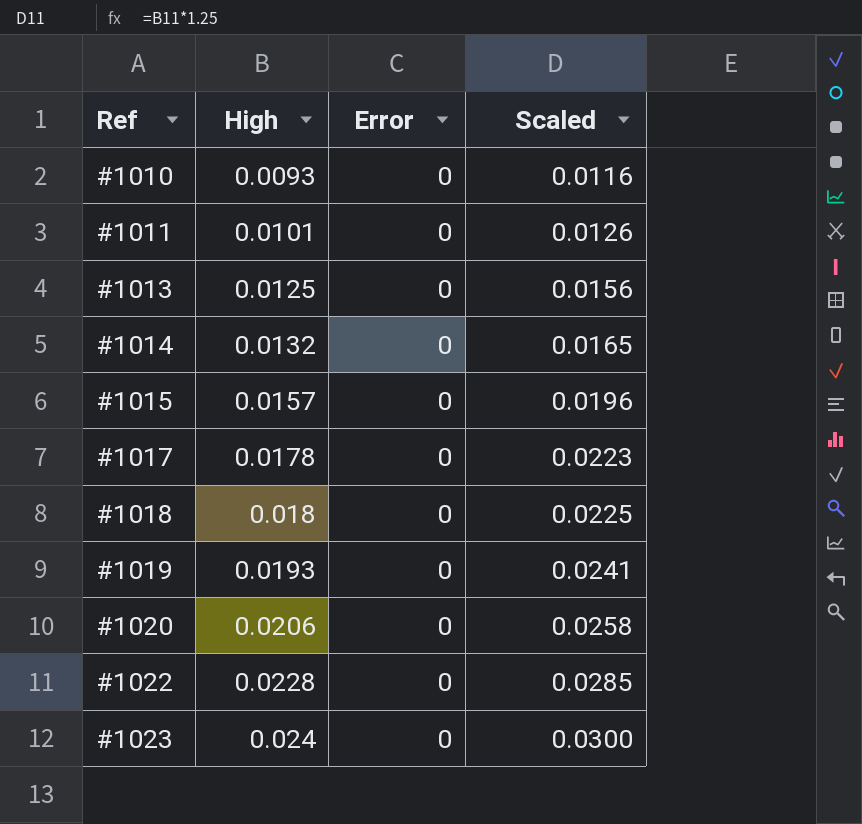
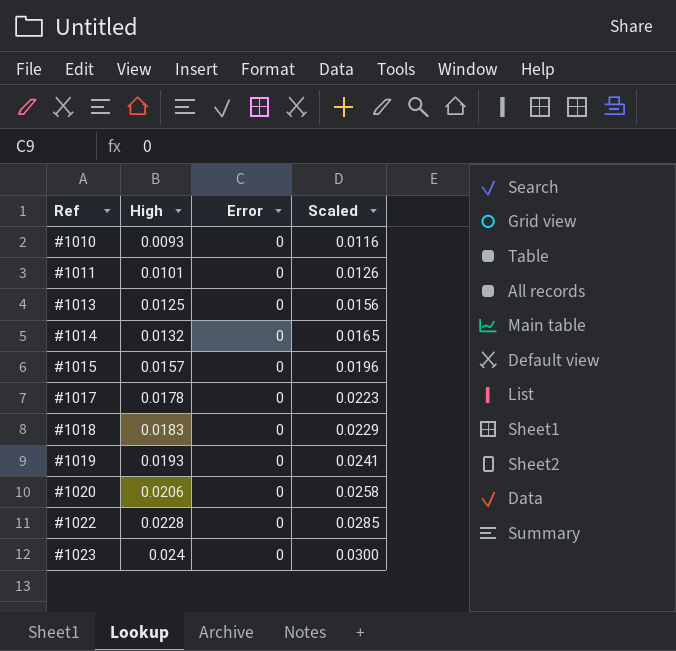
#1018 | High: 0.018 -> 0.0183
#1018 | Scaled: 0.0225 -> 0.0229

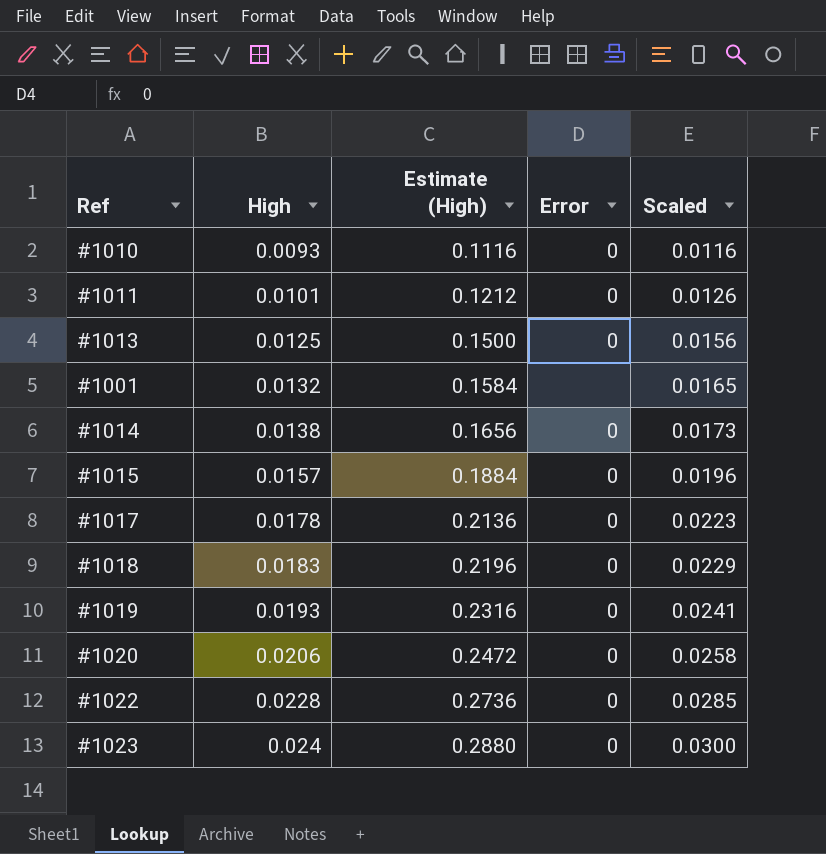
column Estimate (High) | formula: none -> [High] * 12
row #1001: none -> 0.0132 | 0.1584 | none | 0.0165
#1014 | High: 0.0132 -> 0.0138
#1014 | Scaled: 0.0165 -> 0.0173

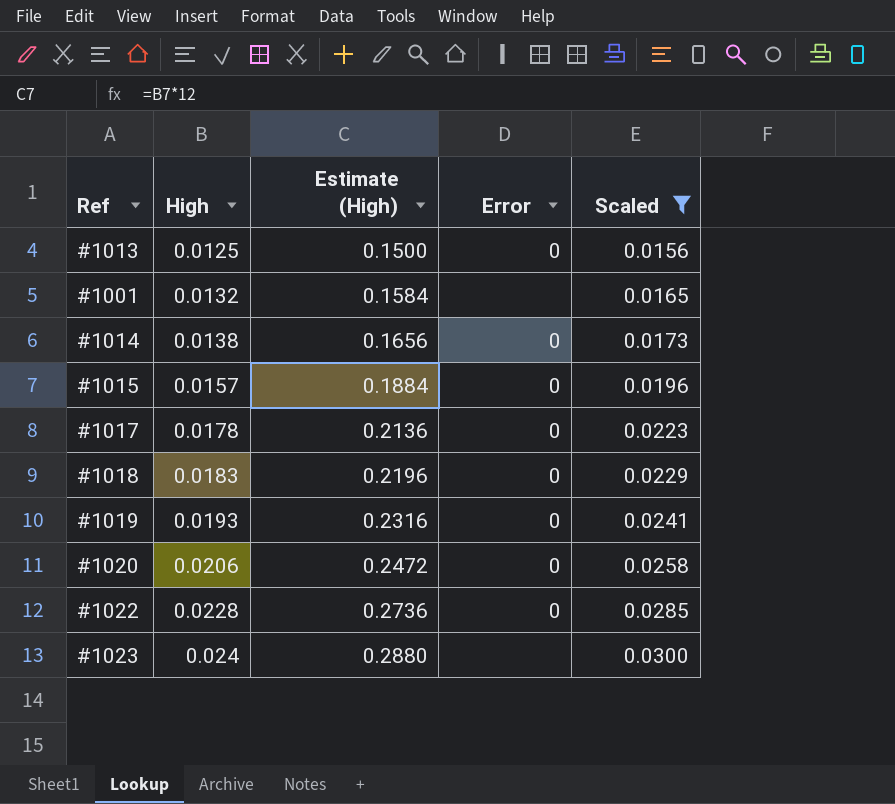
filter: none -> Scaled >= 0.0156
#1023 | Error: 0 -> none

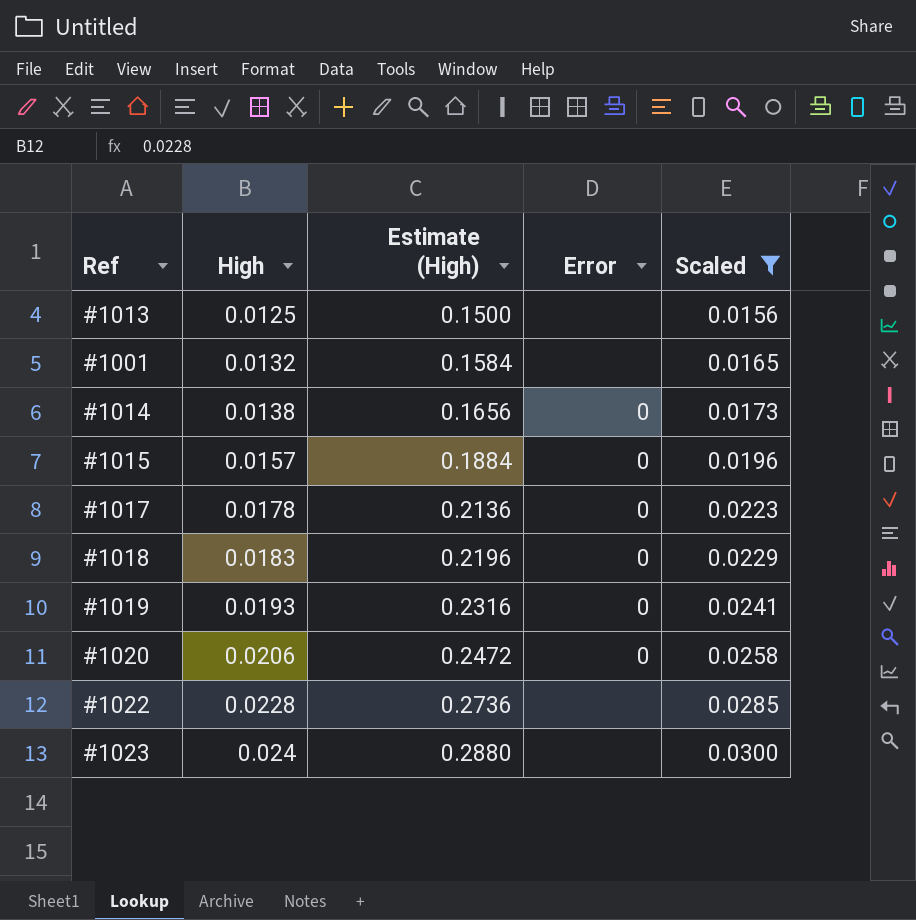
#1013 | Error: 0 -> none
#1022 | Error: 0 -> none

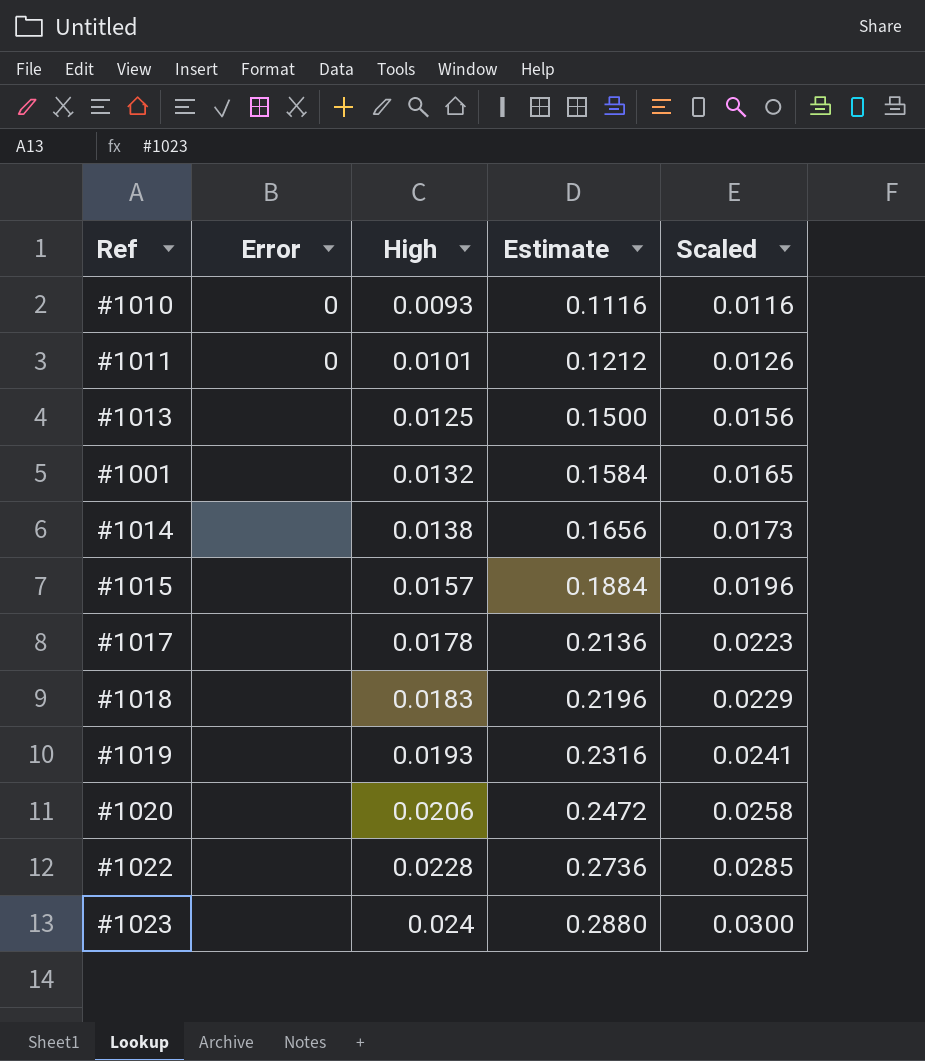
filter: Scaled >= 0.0156 -> none
column Error | position: 4 -> 2
column name: Estimate (High) -> Estimate
#1014 | Error: 0 -> none
#1015 | Error: 0 -> none
#1017 | Error: 0 -> none
#1018 | Error: 0 -> none
#1019 | Error: 0 -> none
#1020 | Error: 0 -> none

